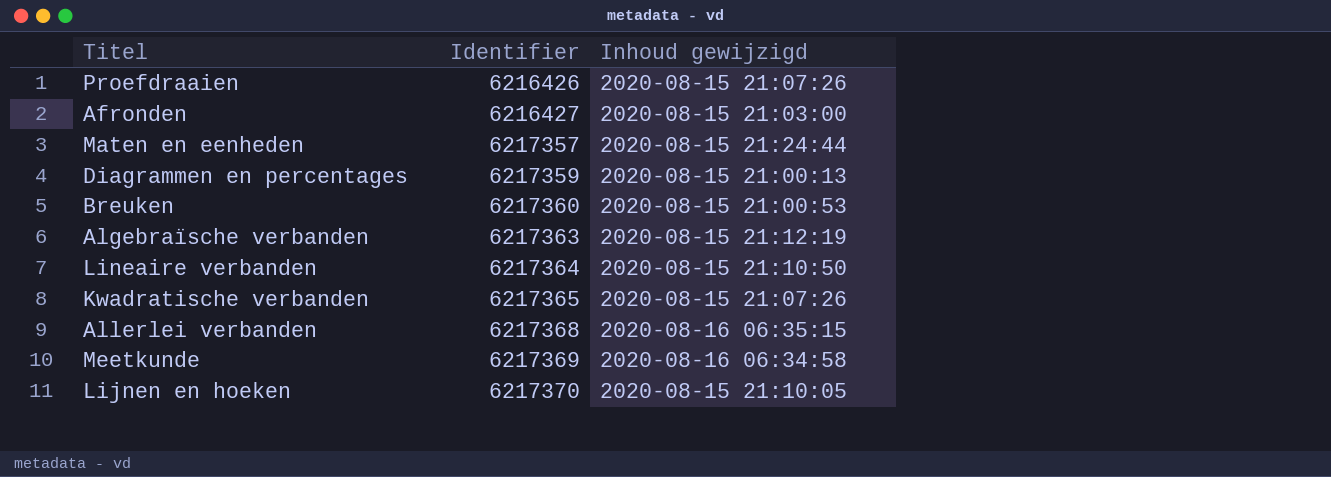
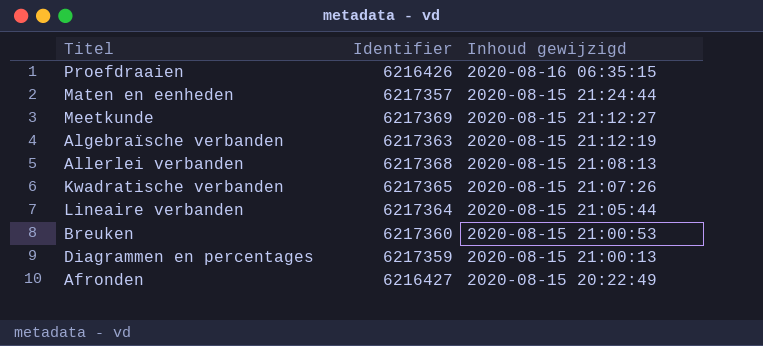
row order: Identifier ascending -> Inhoud gewijzigd descending
row Lijnen en hoeken: 6217370 | 2020-08-15 21:10:05 -> none
Proefdraaien | Inhoud gewijzigd: 2020-08-15 21:07:26 -> 2020-08-16 06:35:15
Meetkunde | Inhoud gewijzigd: 2020-08-16 06:34:58 -> 2020-08-15 21:12:27
Allerlei verbanden | Inhoud gewijzigd: 2020-08-16 06:35:15 -> 2020-08-15 21:08:13
Lineaire verbanden | Inhoud gewijzigd: 2020-08-15 21:10:50 -> 2020-08-15 21:05:44
Afronden | Inhoud gewijzigd: 2020-08-15 21:03:00 -> 2020-08-15 20:22:49

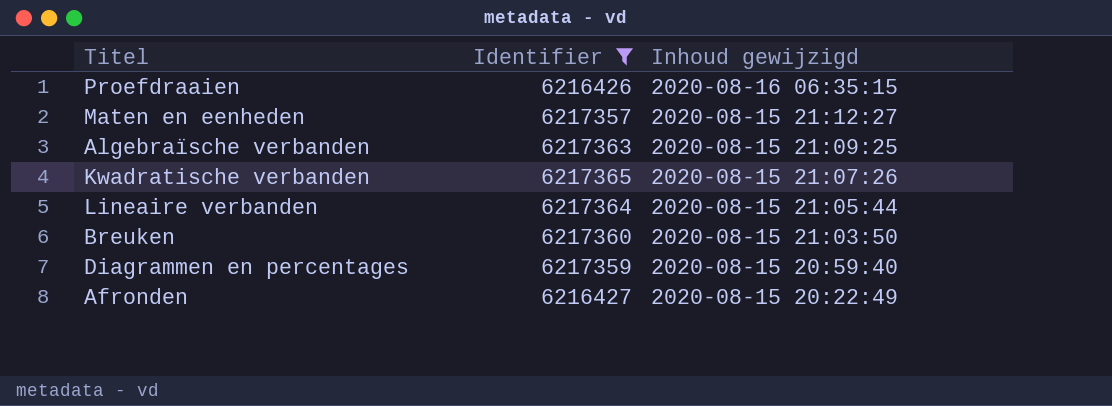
filter: none -> Identifier <= 6217365
Maten en eenheden | Inhoud gewijzigd: 2020-08-15 21:24:44 -> 2020-08-15 21:12:27
Algebraïsche verbanden | Inhoud gewijzigd: 2020-08-15 21:12:19 -> 2020-08-15 21:09:25
Breuken | Inhoud gewijzigd: 2020-08-15 21:00:53 -> 2020-08-15 21:03:50
Diagrammen en percentages | Inhoud gewijzigd: 2020-08-15 21:00:13 -> 2020-08-15 20:59:40

